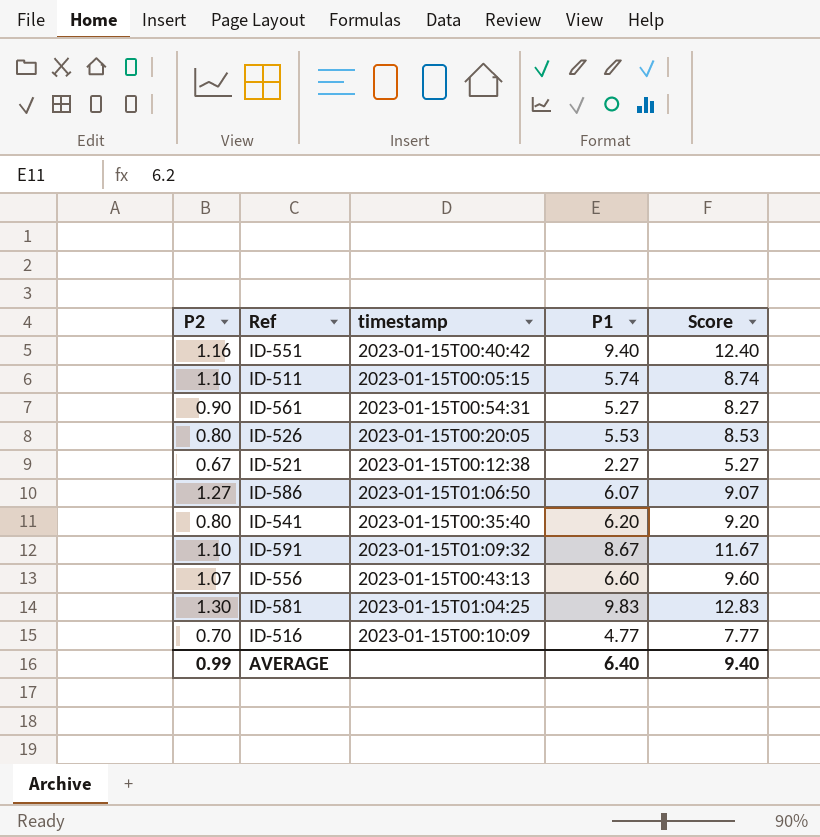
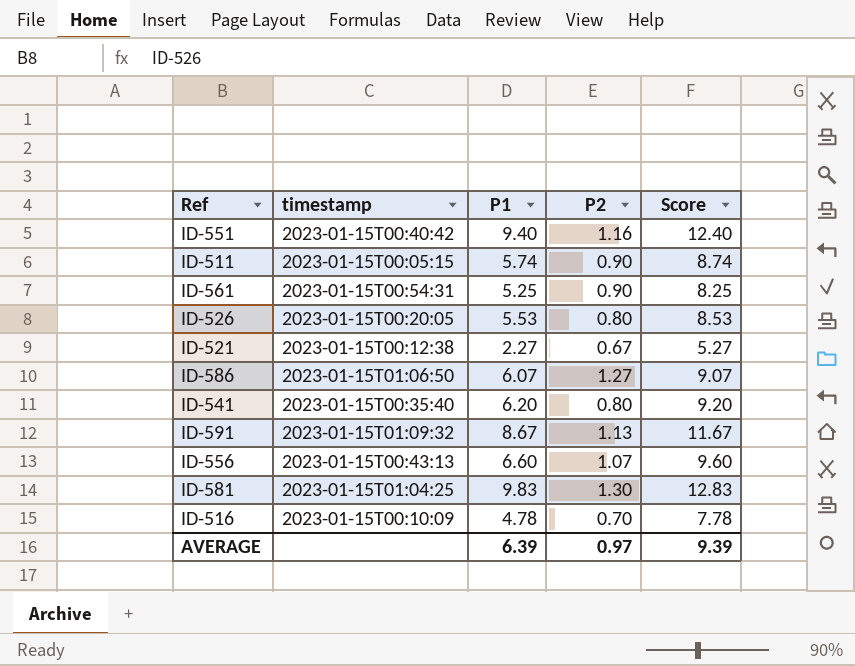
column P2 | position: 1 -> 4
ID-511 | P2: 1.10 -> 0.90
ID-561 | P1: 5.27 -> 5.25
ID-561 | Score: 8.27 -> 8.25
ID-591 | P2: 1.10 -> 1.13
ID-516 | P1: 4.77 -> 4.78
ID-516 | Score: 7.77 -> 7.78
AVERAGE | P1: 6.40 -> 6.39
AVERAGE | P2: 0.99 -> 0.97
AVERAGE | Score: 9.40 -> 9.39

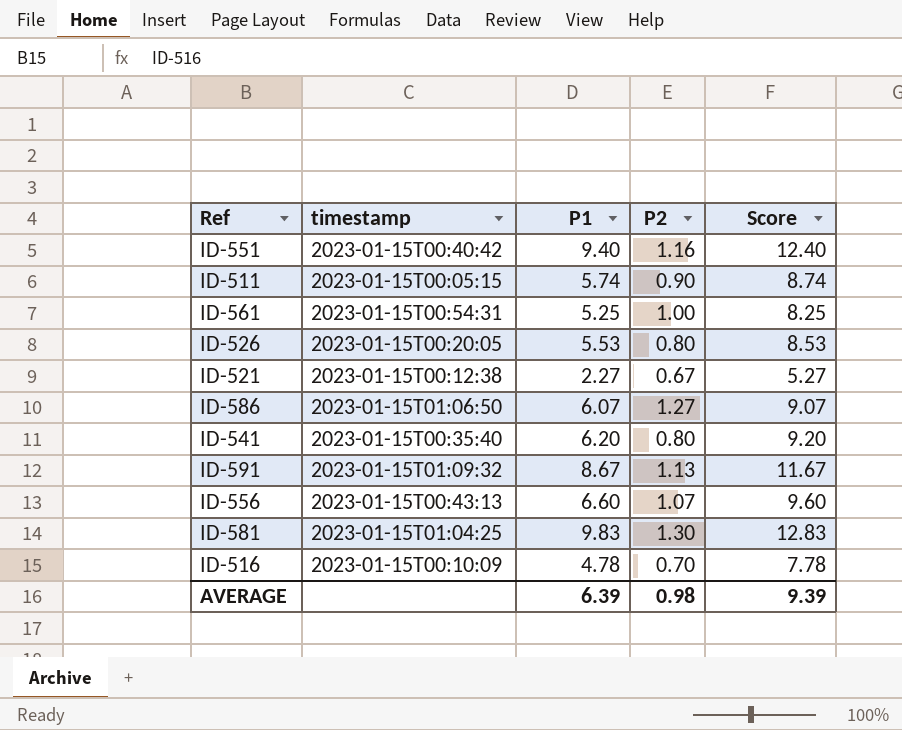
ID-561 | P2: 0.90 -> 1.00
AVERAGE | P2: 0.97 -> 0.98

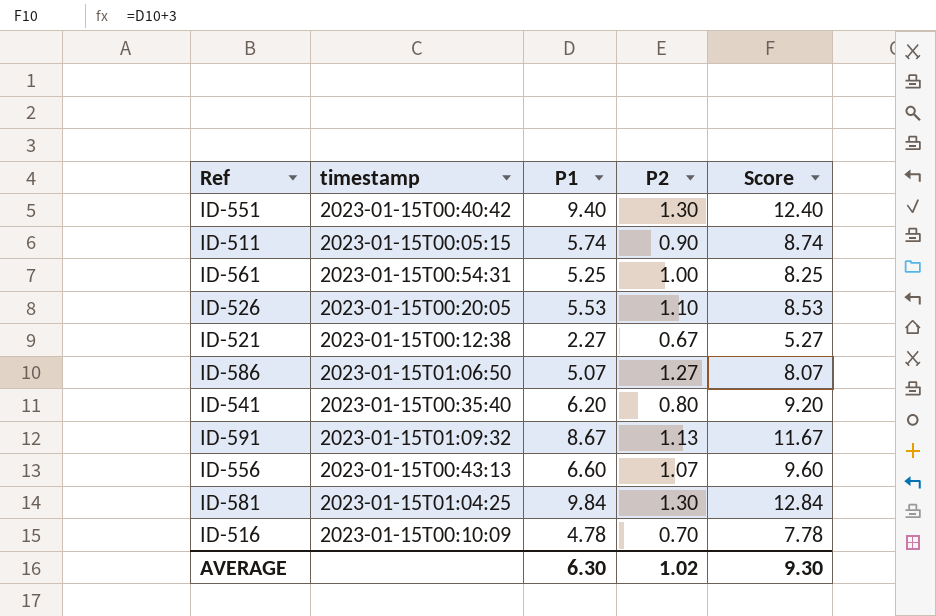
ID-551 | P2: 1.16 -> 1.30
ID-526 | P2: 0.80 -> 1.10
ID-586 | P1: 6.07 -> 5.07
ID-586 | Score: 9.07 -> 8.07
ID-581 | P1: 9.83 -> 9.84
ID-581 | Score: 12.83 -> 12.84
AVERAGE | P1: 6.39 -> 6.30
AVERAGE | P2: 0.98 -> 1.02
AVERAGE | Score: 9.39 -> 9.30

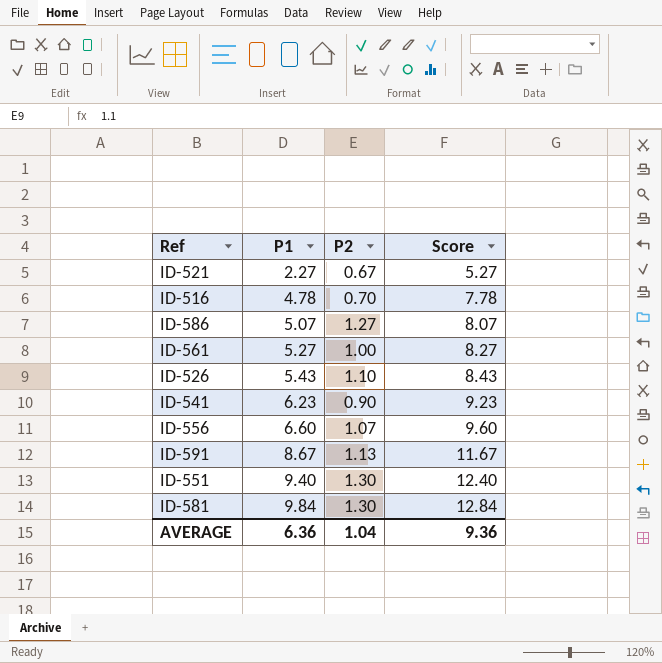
row order: none -> P1 ascending
column timestamp | position: 2 -> none
row ID-511: 2023-01-15T00:05:15 | 5.74 | 0.90 | 8.74 -> none
ID-561 | P1: 5.25 -> 5.27
ID-561 | Score: 8.25 -> 8.27
ID-526 | P1: 5.53 -> 5.43
ID-526 | Score: 8.53 -> 8.43
ID-541 | P1: 6.20 -> 6.23
ID-541 | P2: 0.80 -> 0.90
ID-541 | Score: 9.20 -> 9.23
AVERAGE | P1: 6.30 -> 6.36
AVERAGE | P2: 1.02 -> 1.04
AVERAGE | Score: 9.30 -> 9.36

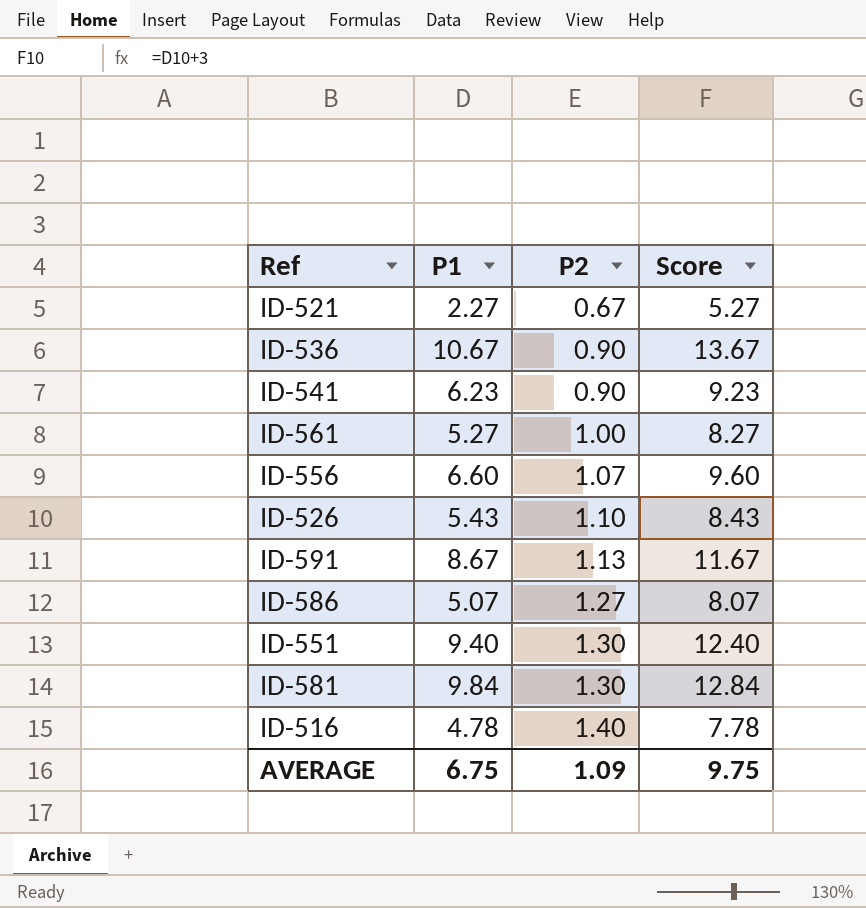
row order: P1 ascending -> P2 ascending
row ID-536: none -> 10.67 | 0.90 | 13.67
ID-516 | P2: 0.70 -> 1.40
AVERAGE | P1: 6.36 -> 6.75
AVERAGE | P2: 1.04 -> 1.09
AVERAGE | Score: 9.36 -> 9.75

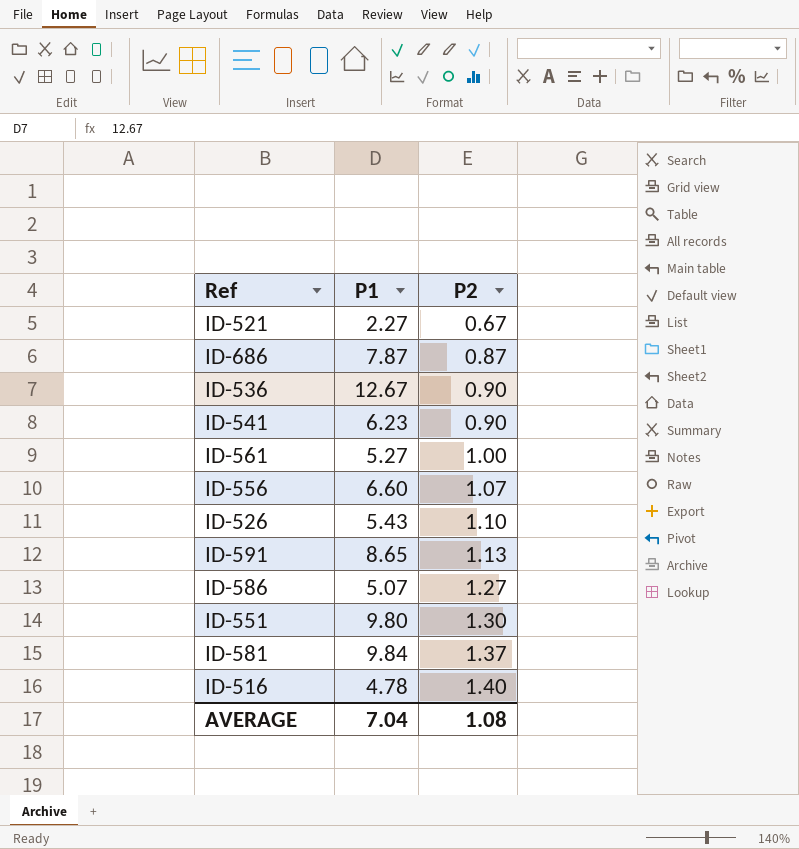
column Score | formula: [P1] + 3 -> none
row ID-686: none -> 7.87 | 0.87
ID-536 | P1: 10.67 -> 12.67
ID-591 | P1: 8.67 -> 8.65
ID-551 | P1: 9.40 -> 9.80
ID-581 | P2: 1.30 -> 1.37
AVERAGE | P1: 6.75 -> 7.04
AVERAGE | P2: 1.09 -> 1.08

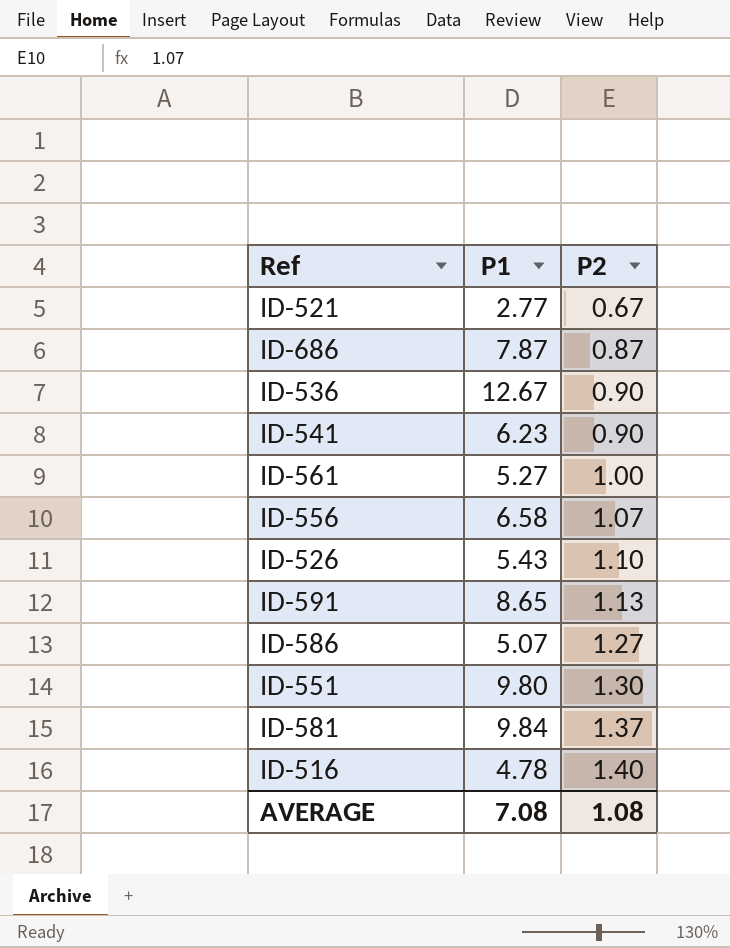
ID-521 | P1: 2.27 -> 2.77
ID-556 | P1: 6.60 -> 6.58
AVERAGE | P1: 7.04 -> 7.08

